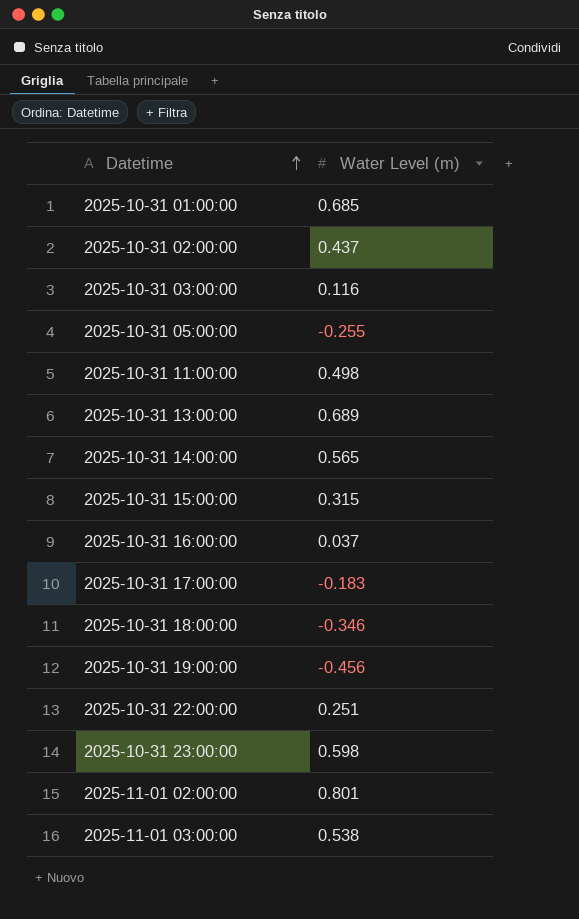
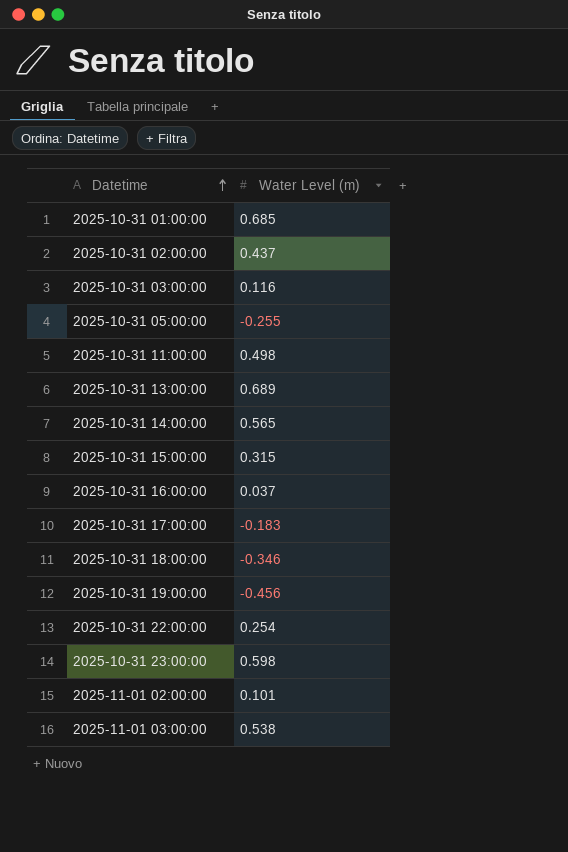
2025-10-31 22:00:00 | Water Level (m): 0.251 -> 0.254
2025-11-01 02:00:00 | Water Level (m): 0.801 -> 0.101

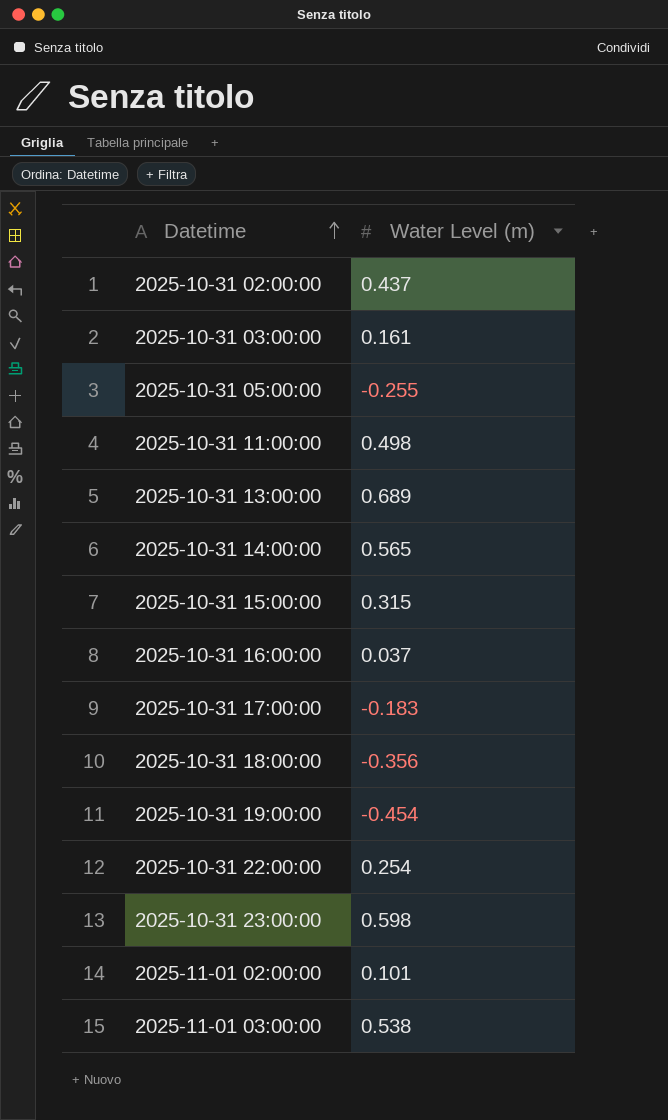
row 2025-10-31 01:00:00: 0.685 -> none
2025-10-31 03:00:00 | Water Level (m): 0.116 -> 0.161
2025-10-31 18:00:00 | Water Level (m): -0.346 -> -0.356
2025-10-31 19:00:00 | Water Level (m): -0.456 -> -0.454

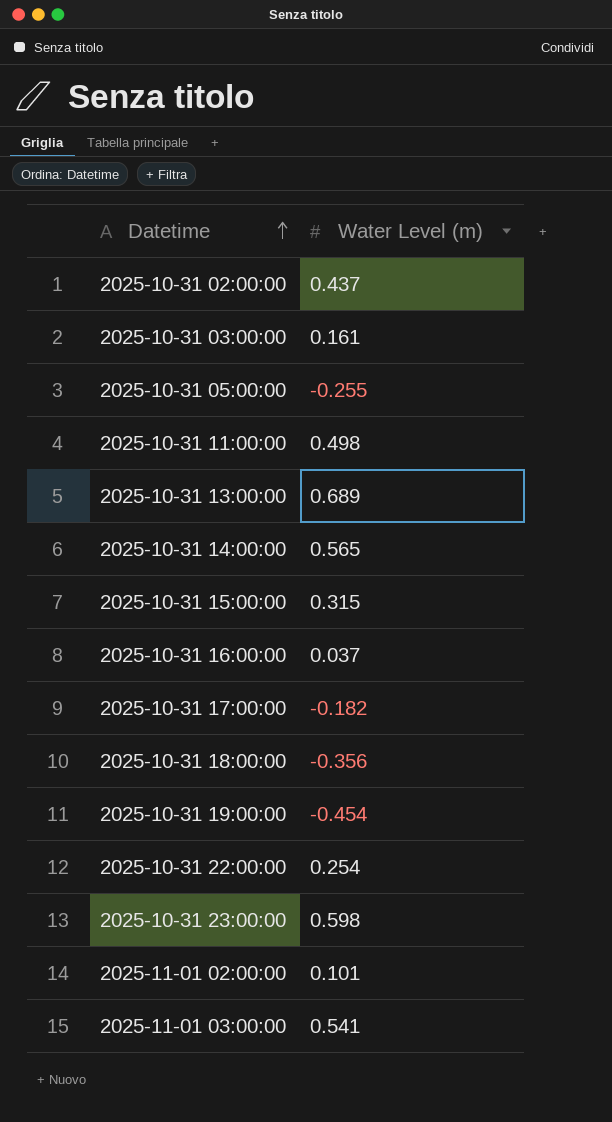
2025-10-31 17:00:00 | Water Level (m): -0.183 -> -0.182
2025-11-01 03:00:00 | Water Level (m): 0.538 -> 0.541

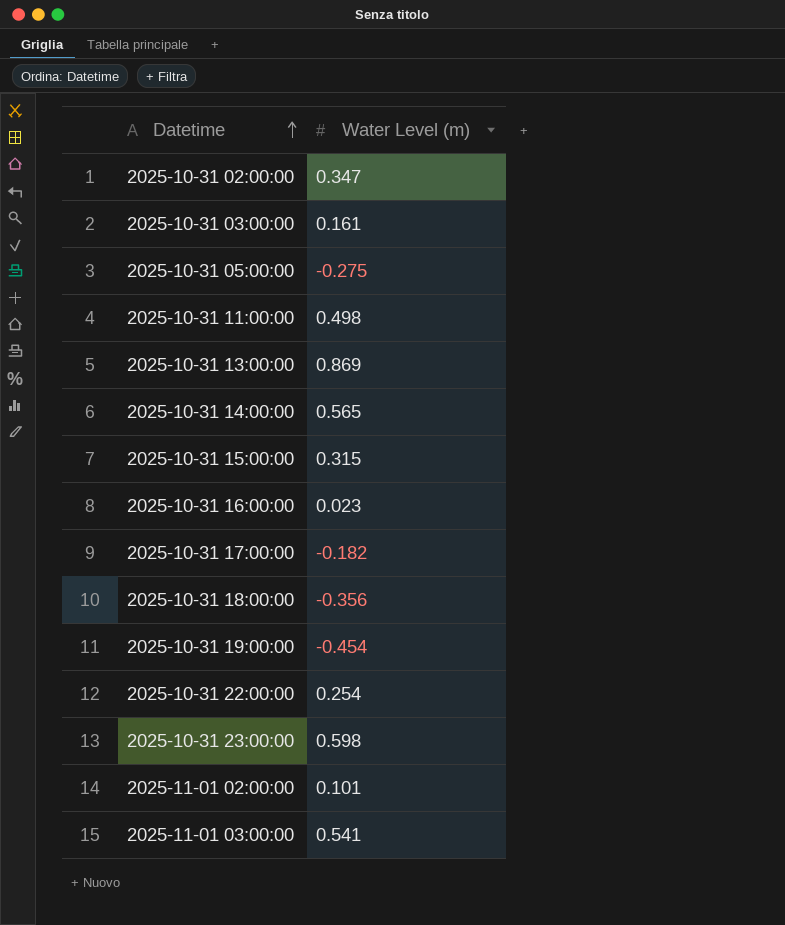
2025-10-31 02:00:00 | Water Level (m): 0.437 -> 0.347
2025-10-31 05:00:00 | Water Level (m): -0.255 -> -0.275
2025-10-31 13:00:00 | Water Level (m): 0.689 -> 0.869
2025-10-31 16:00:00 | Water Level (m): 0.037 -> 0.023

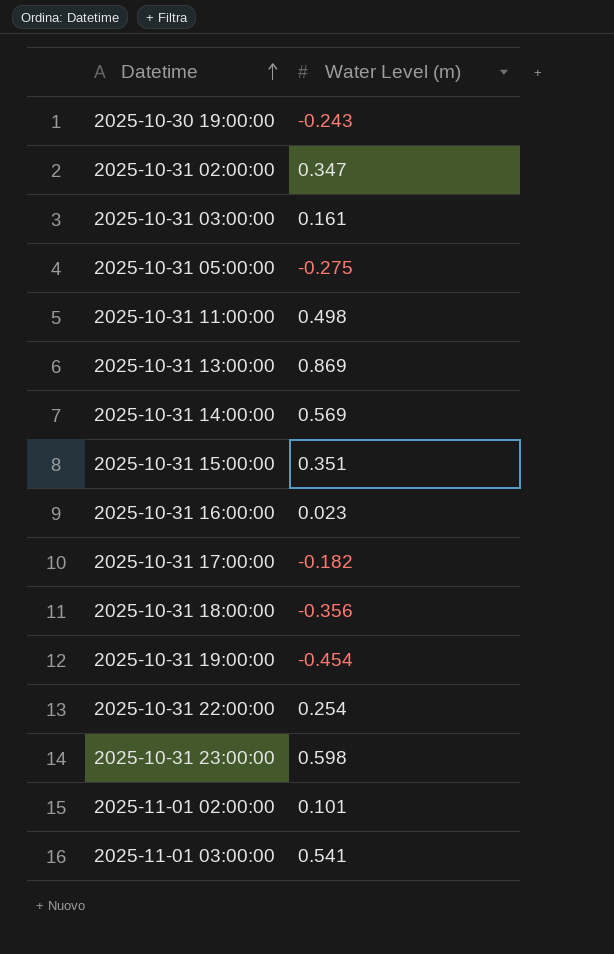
row 2025-10-30 19:00:00: none -> -0.243
2025-10-31 14:00:00 | Water Level (m): 0.565 -> 0.569
2025-10-31 15:00:00 | Water Level (m): 0.315 -> 0.351

